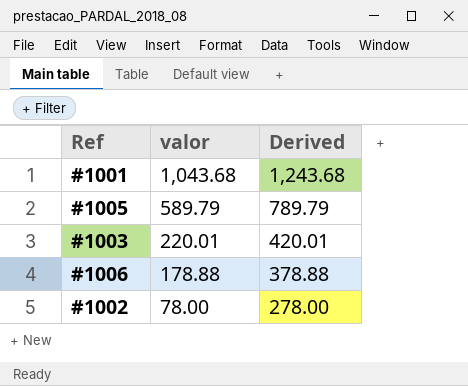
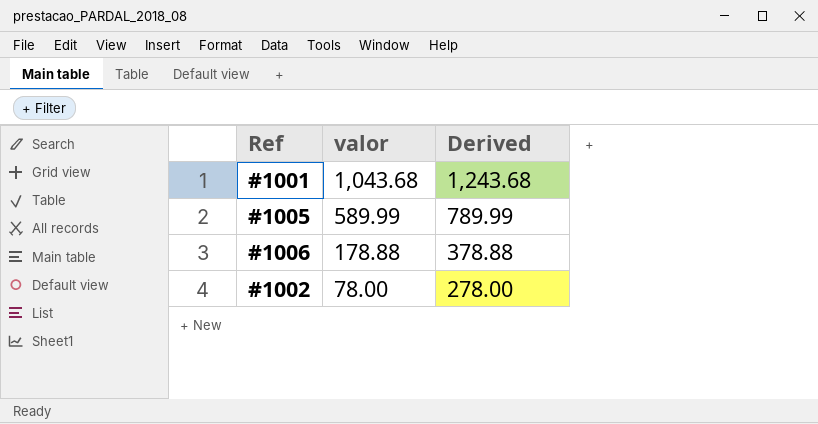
row #1003: 220.01 | 420.01 -> none
#1005 | valor: 589.79 -> 589.99
#1005 | Derived: 789.79 -> 789.99

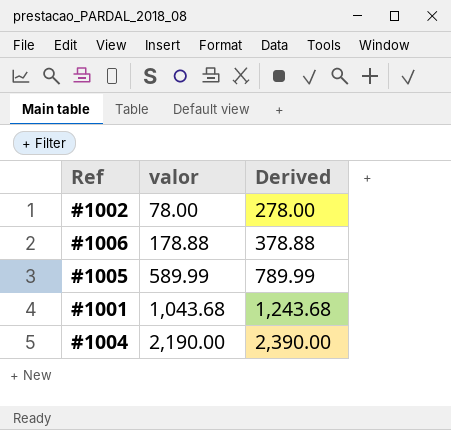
row order: valor descending -> valor ascending
row #1004: none -> 2,190.00 | 2,390.00

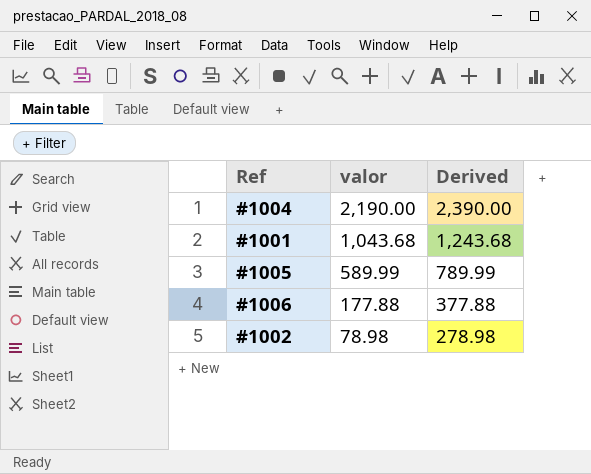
row order: valor ascending -> valor descending
#1006 | valor: 178.88 -> 177.88
#1006 | Derived: 378.88 -> 377.88
#1002 | valor: 78.00 -> 78.98
#1002 | Derived: 278.00 -> 278.98

